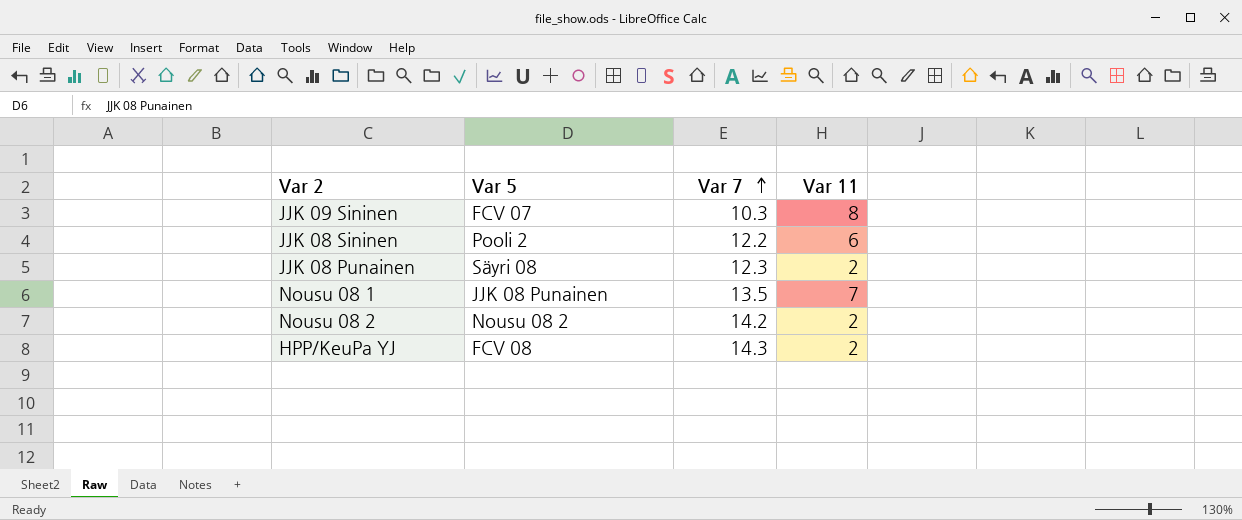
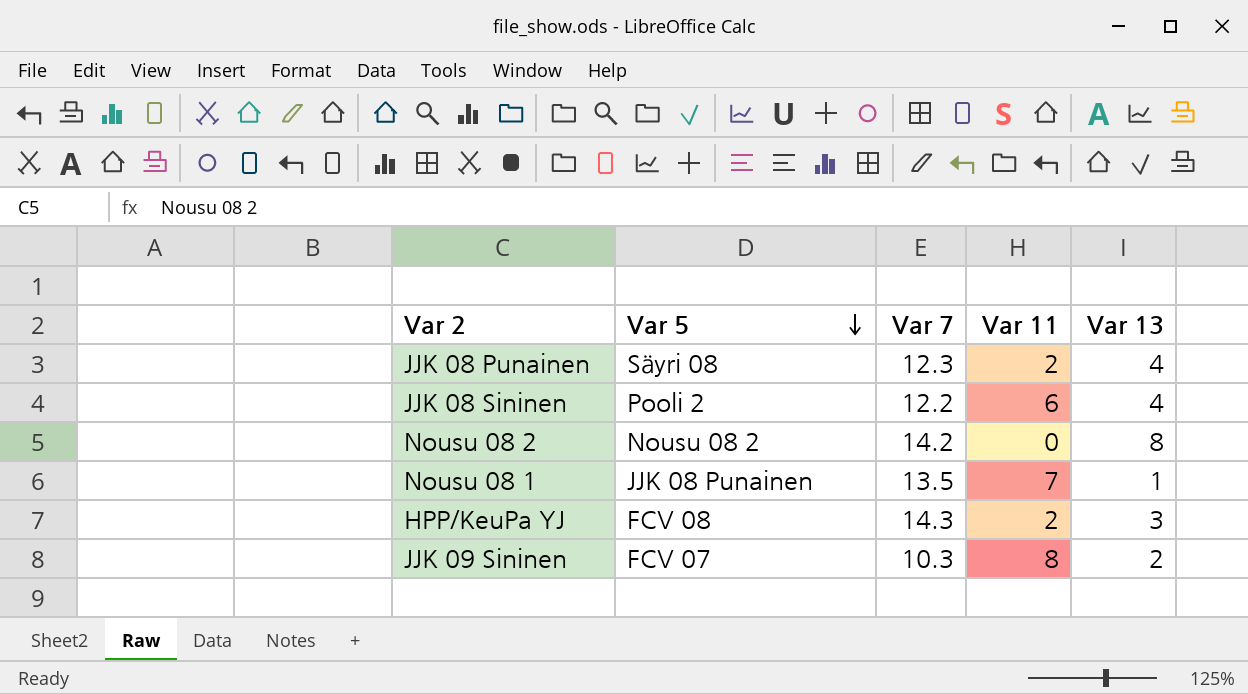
row order: Var 7 ascending -> Var 5 descending
column Var 13 | position: none -> 5
Nousu 08 2 | Var 11: 2 -> 0

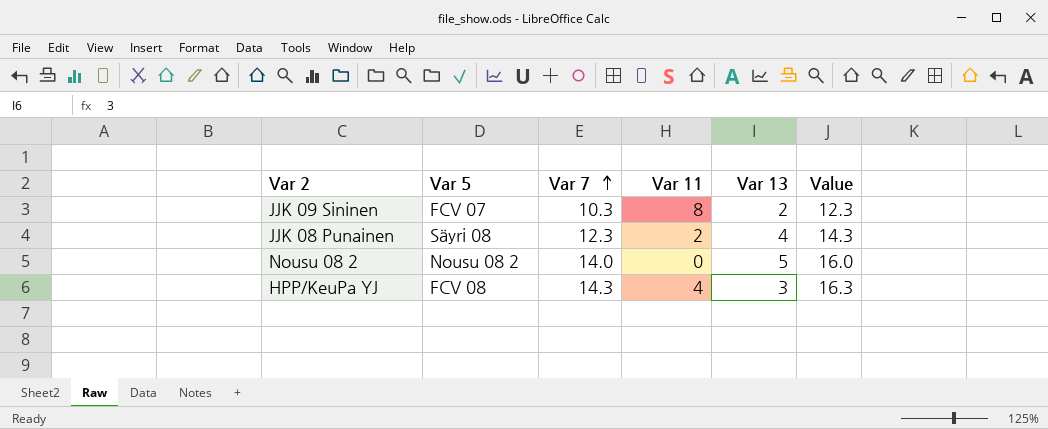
row order: Var 5 descending -> Var 7 ascending
column Value | formula: none -> [Var 7] + 2
row JJK 08 Sininen: Pooli 2 | 12.2 | 6 | 4 -> none
row Nousu 08 1: JJK 08 Punainen | 13.5 | 7 | 1 -> none
Nousu 08 2 | Var 7: 14.2 -> 14.0
Nousu 08 2 | Var 13: 8 -> 5
HPP/KeuPa YJ | Var 11: 2 -> 4

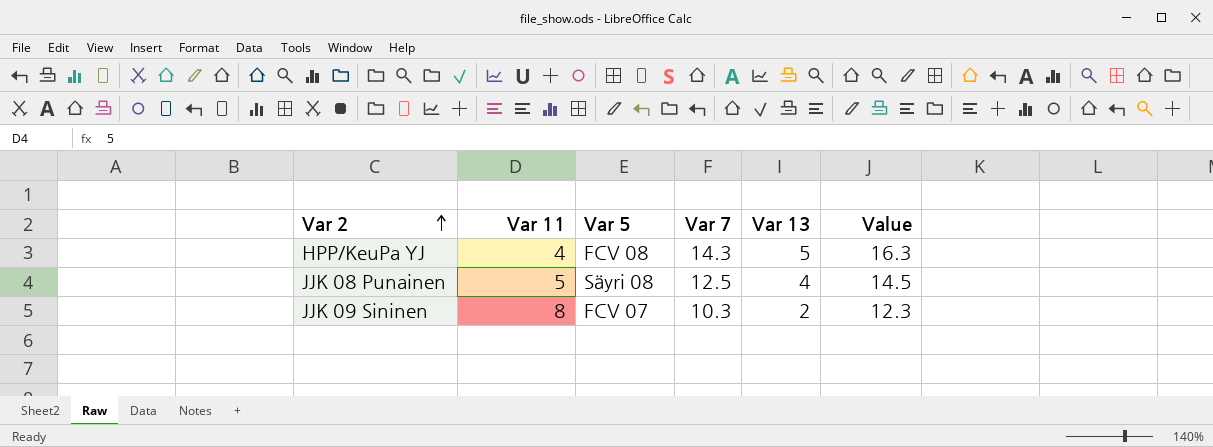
row order: Var 7 ascending -> Var 2 ascending
column Var 11 | position: 4 -> 2
row Nousu 08 2: Nousu 08 2 | 14.0 | 0 | 5 | 16.0 -> none
HPP/KeuPa YJ | Var 13: 3 -> 5
JJK 08 Punainen | Var 11: 2 -> 5
JJK 08 Punainen | Var 7: 12.3 -> 12.5
JJK 08 Punainen | Value: 14.3 -> 14.5

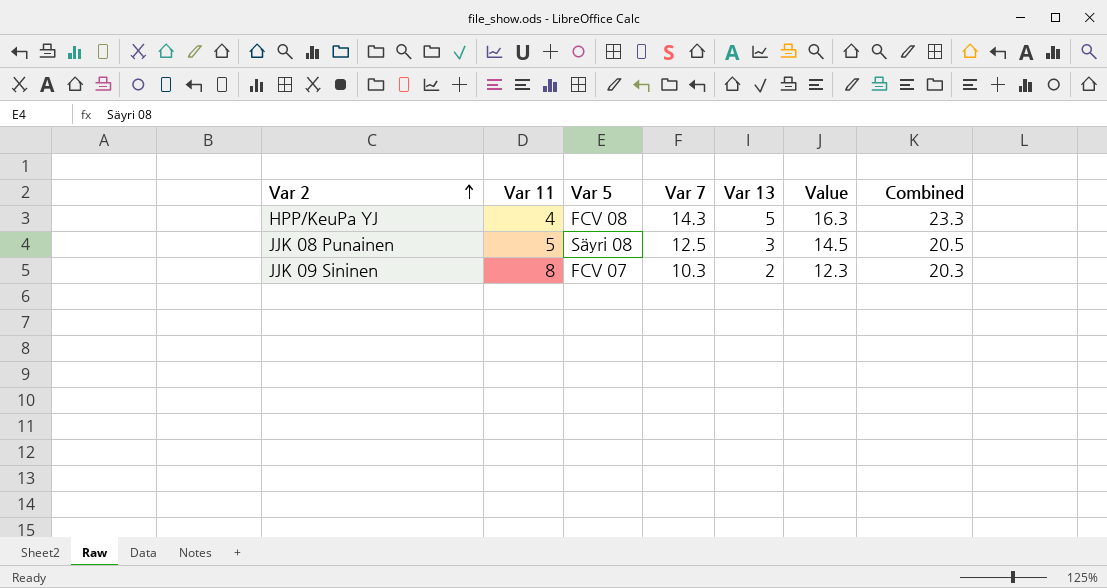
column Combined | formula: none -> [Var 11] + [Var 7] + [Var 13]
JJK 08 Punainen | Var 13: 4 -> 3

